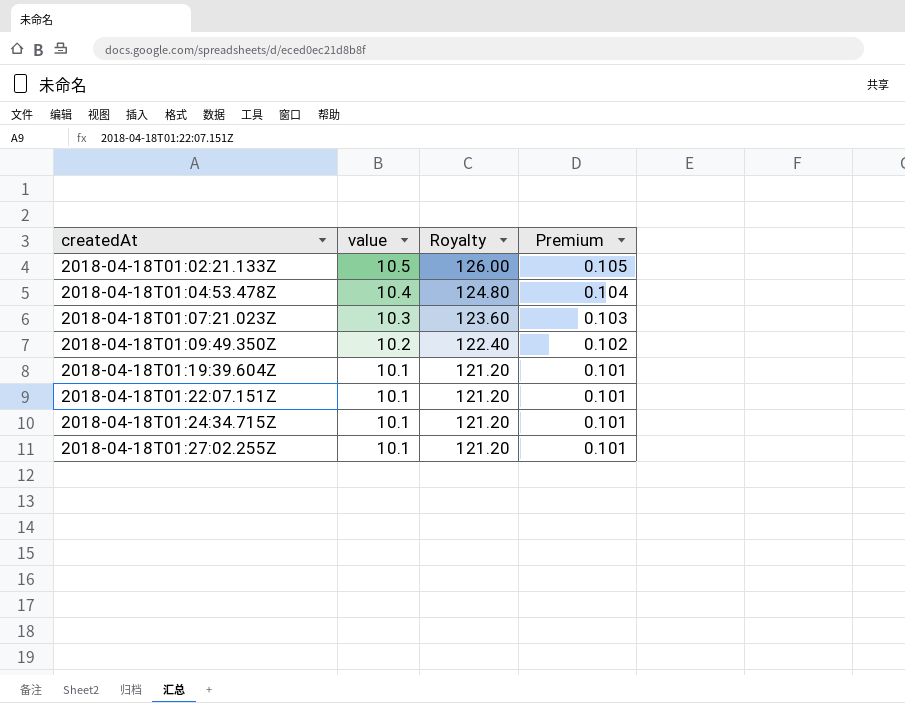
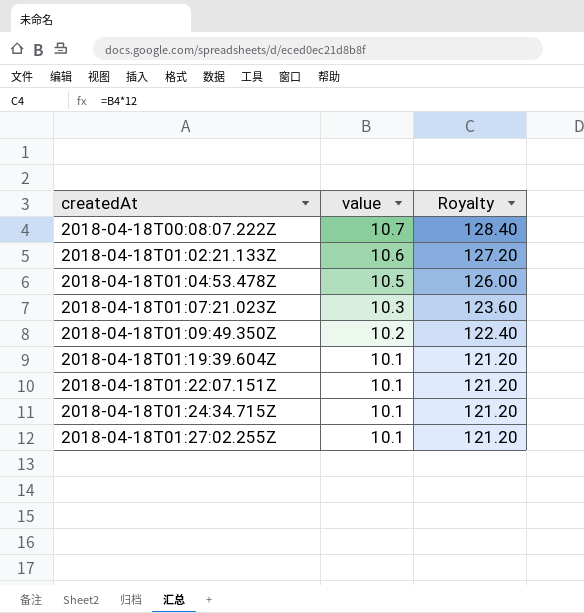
column Premium | formula: [value] * 0.01 -> none
row 2018-04-18T00:08:07.222Z: none -> 10.7 | 128.40
2018-04-18T01:02:21.133Z | value: 10.5 -> 10.6
2018-04-18T01:02:21.133Z | Royalty: 126.00 -> 127.20
2018-04-18T01:04:53.478Z | value: 10.4 -> 10.5
2018-04-18T01:04:53.478Z | Royalty: 124.80 -> 126.00

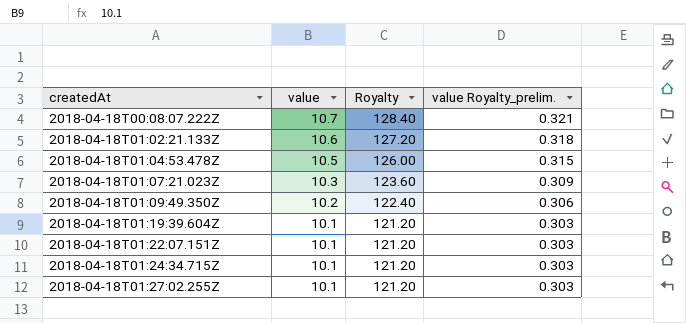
column value Royalty_prelim. | formula: none -> [value] * 0.03

